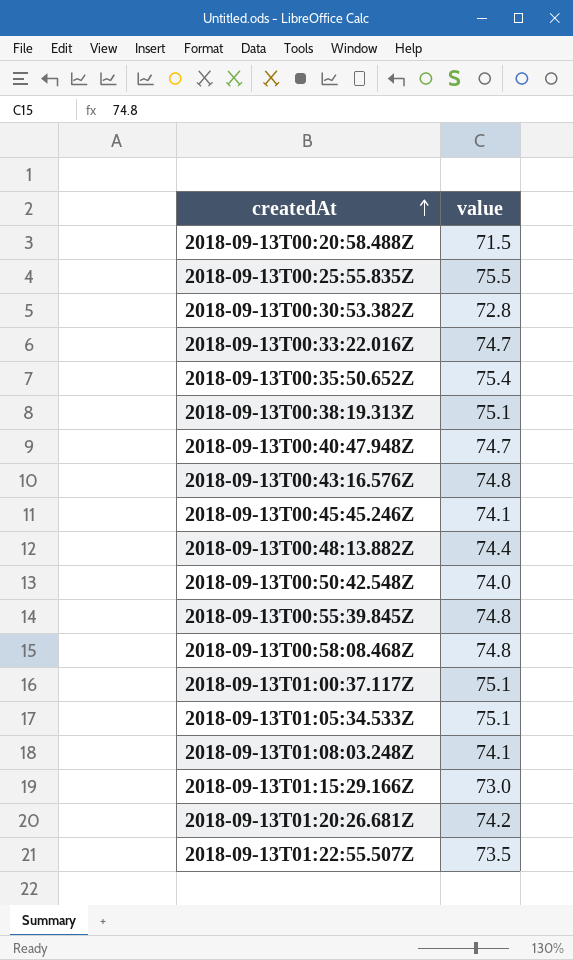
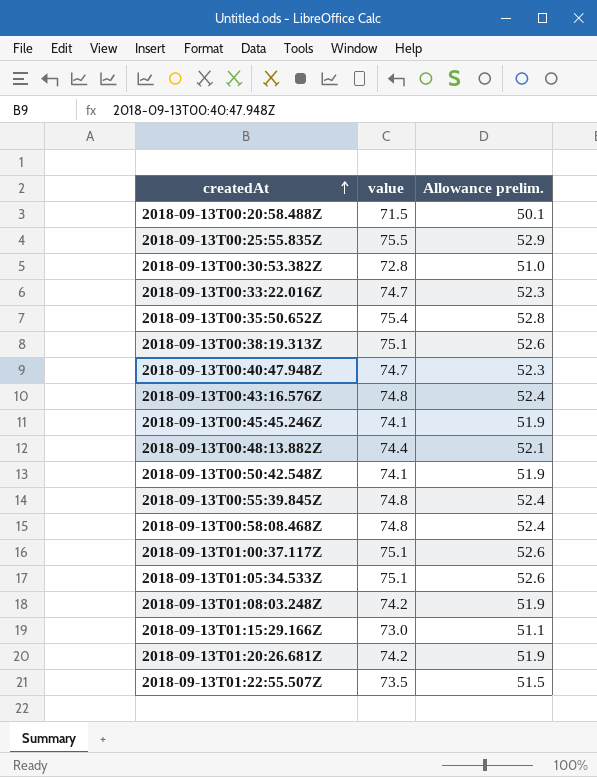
column Allowance prelim. | formula: none -> [value] * 0.7
2018-09-13T00:50:42.548Z | value: 74.0 -> 74.1
2018-09-13T01:08:03.248Z | value: 74.1 -> 74.2

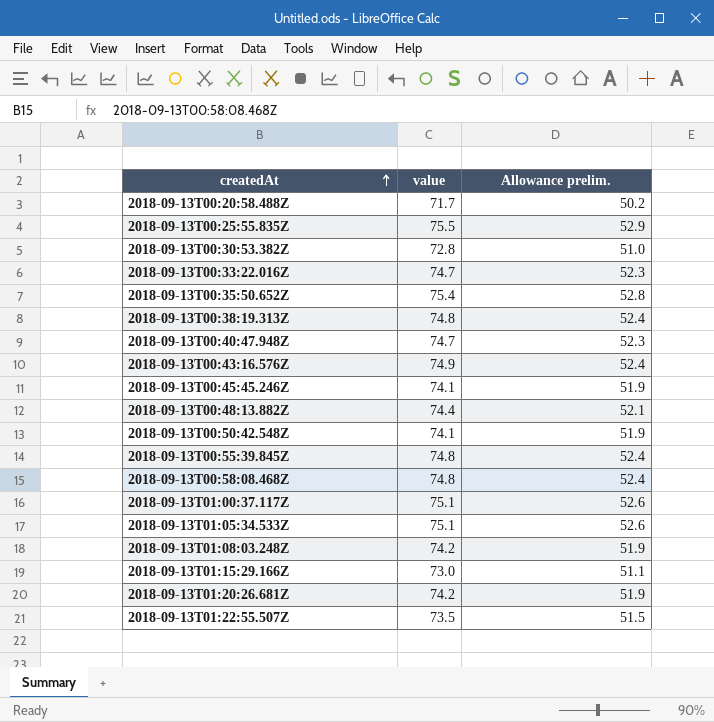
2018-09-13T00:20:58.488Z | value: 71.5 -> 71.7
2018-09-13T00:20:58.488Z | Allowance prelim.: 50.1 -> 50.2
2018-09-13T00:38:19.313Z | value: 75.1 -> 74.8
2018-09-13T00:38:19.313Z | Allowance prelim.: 52.6 -> 52.4
2018-09-13T00:43:16.576Z | value: 74.8 -> 74.9

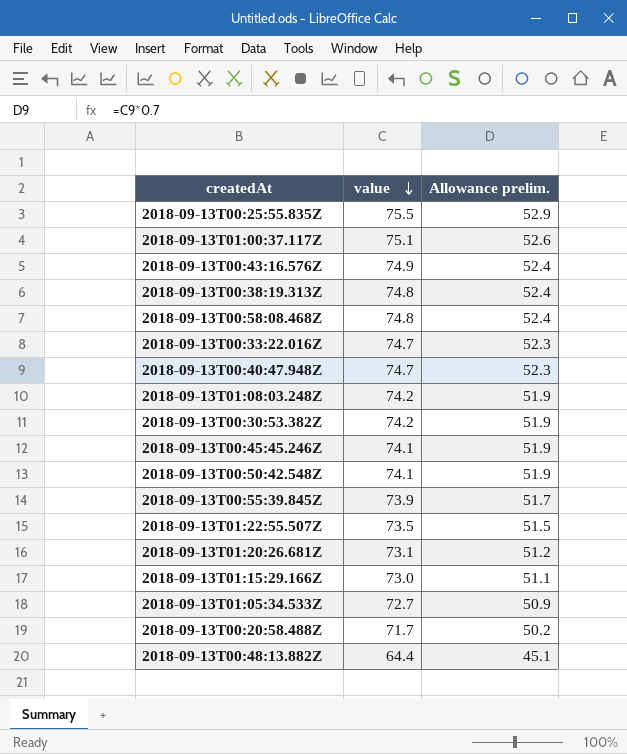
row order: createdAt ascending -> value descending
row 2018-09-13T00:35:50.652Z: 75.4 | 52.8 -> none
2018-09-13T00:30:53.382Z | value: 72.8 -> 74.2
2018-09-13T00:30:53.382Z | Allowance prelim.: 51.0 -> 51.9
2018-09-13T00:55:39.845Z | value: 74.8 -> 73.9
2018-09-13T00:55:39.845Z | Allowance prelim.: 52.4 -> 51.7
2018-09-13T01:20:26.681Z | value: 74.2 -> 73.1
2018-09-13T01:20:26.681Z | Allowance prelim.: 51.9 -> 51.2
2018-09-13T01:05:34.533Z | value: 75.1 -> 72.7
2018-09-13T01:05:34.533Z | Allowance prelim.: 52.6 -> 50.9
2018-09-13T00:48:13.882Z | value: 74.4 -> 64.4
2018-09-13T00:48:13.882Z | Allowance prelim.: 52.1 -> 45.1

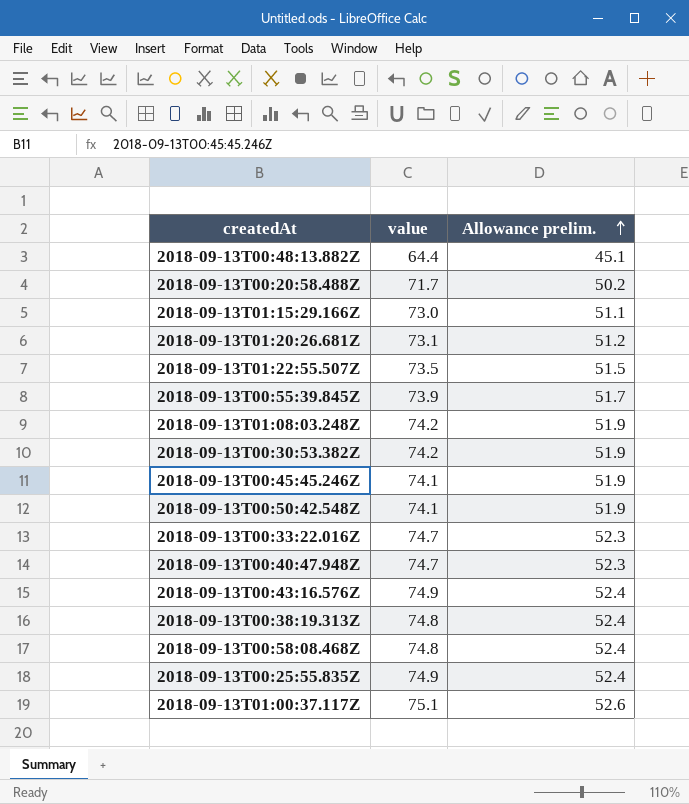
row order: value descending -> Allowance prelim. ascending
row 2018-09-13T01:05:34.533Z: 72.7 | 50.9 -> none
2018-09-13T00:25:55.835Z | value: 75.5 -> 74.9
2018-09-13T00:25:55.835Z | Allowance prelim.: 52.9 -> 52.4

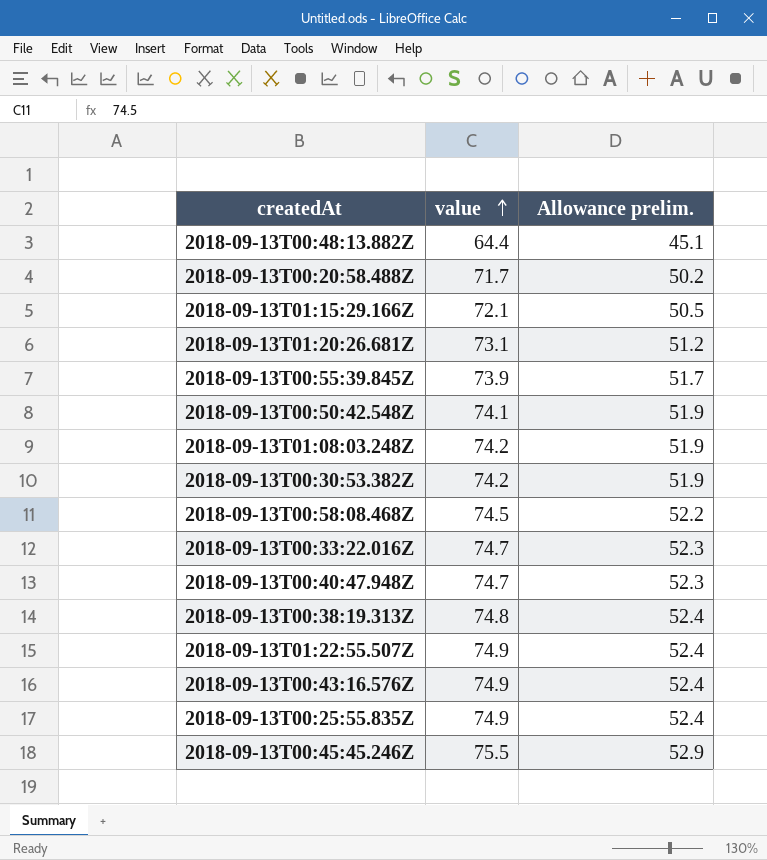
row order: Allowance prelim. ascending -> value ascending
row 2018-09-13T01:00:37.117Z: 75.1 | 52.6 -> none
2018-09-13T01:15:29.166Z | value: 73.0 -> 72.1
2018-09-13T01:15:29.166Z | Allowance prelim.: 51.1 -> 50.5
2018-09-13T00:58:08.468Z | value: 74.8 -> 74.5
2018-09-13T00:58:08.468Z | Allowance prelim.: 52.4 -> 52.2
2018-09-13T01:22:55.507Z | value: 73.5 -> 74.9
2018-09-13T01:22:55.507Z | Allowance prelim.: 51.5 -> 52.4
2018-09-13T00:45:45.246Z | value: 74.1 -> 75.5
2018-09-13T00:45:45.246Z | Allowance prelim.: 51.9 -> 52.9

